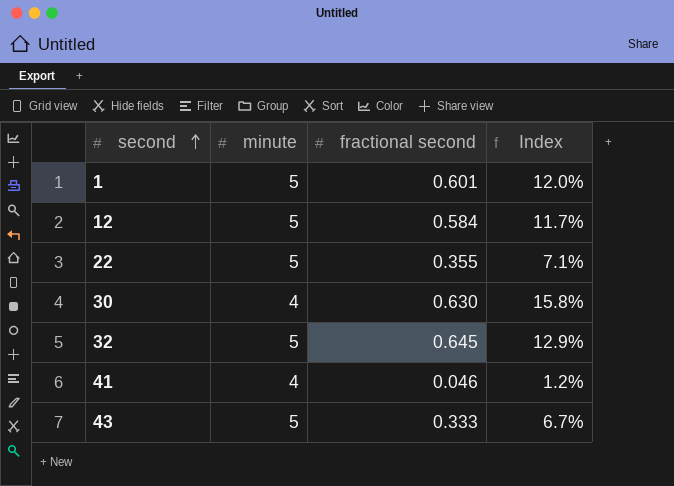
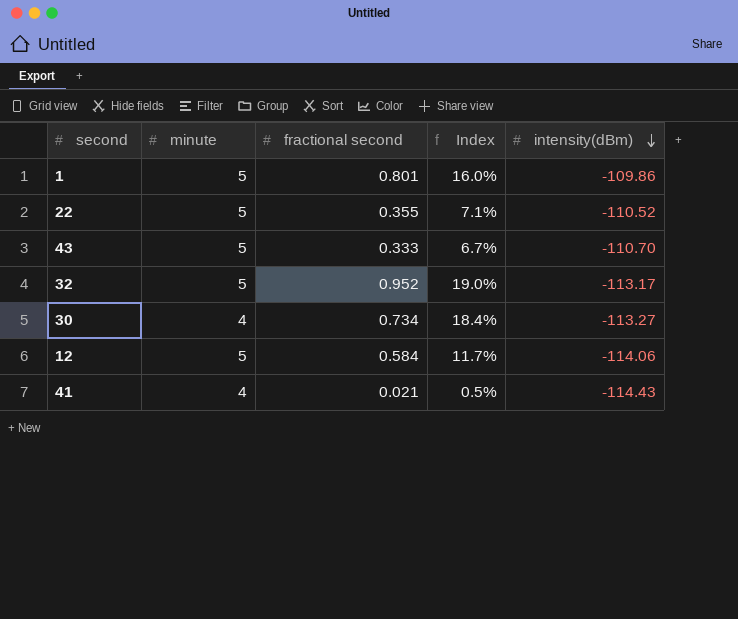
row order: second ascending -> intensity(dBm) descending
column intensity(dBm) | position: none -> 5
1 | fractional second: 0.601 -> 0.801
1 | Index: 12.0% -> 16.0%
32 | fractional second: 0.645 -> 0.952
32 | Index: 12.9% -> 19.0%
30 | fractional second: 0.630 -> 0.734
30 | Index: 15.8% -> 18.4%
41 | fractional second: 0.046 -> 0.021
41 | Index: 1.2% -> 0.5%

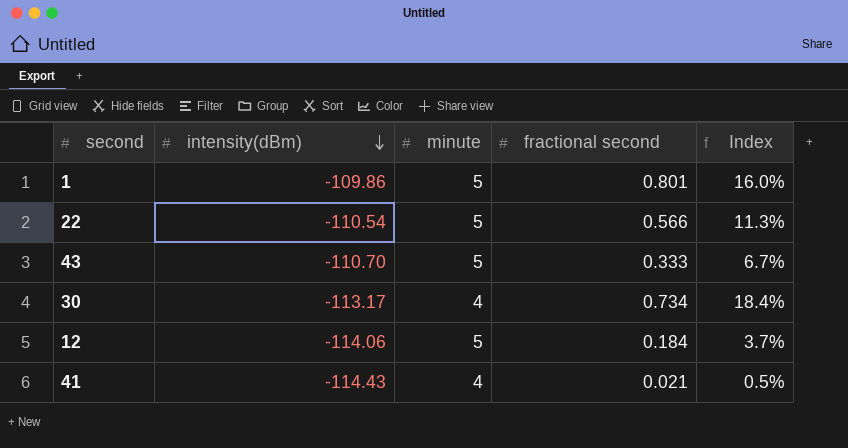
column intensity(dBm) | position: 5 -> 2
row 32: 5 | 0.952 | 19.0% | -113.17 -> none
22 | intensity(dBm): -110.52 -> -110.54
22 | fractional second: 0.355 -> 0.566
22 | Index: 7.1% -> 11.3%
30 | intensity(dBm): -113.27 -> -113.17
12 | fractional second: 0.584 -> 0.184
12 | Index: 11.7% -> 3.7%

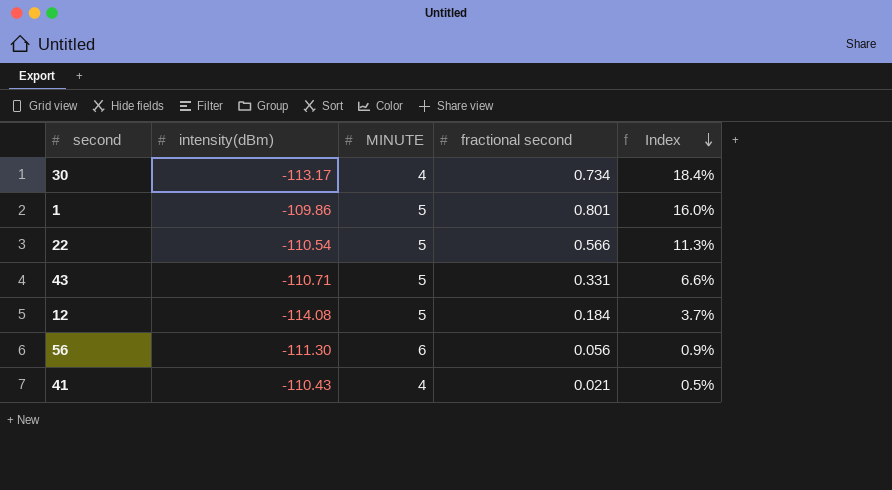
row order: intensity(dBm) descending -> Index descending
column name: minute -> MINUTE
43 | intensity(dBm): -110.70 -> -110.71
43 | fractional second: 0.333 -> 0.331
43 | Index: 6.7% -> 6.6%
12 | intensity(dBm): -114.06 -> -114.08
row 56: none -> -111.30 | 6 | 0.056 | 0.9%
41 | intensity(dBm): -114.43 -> -110.43

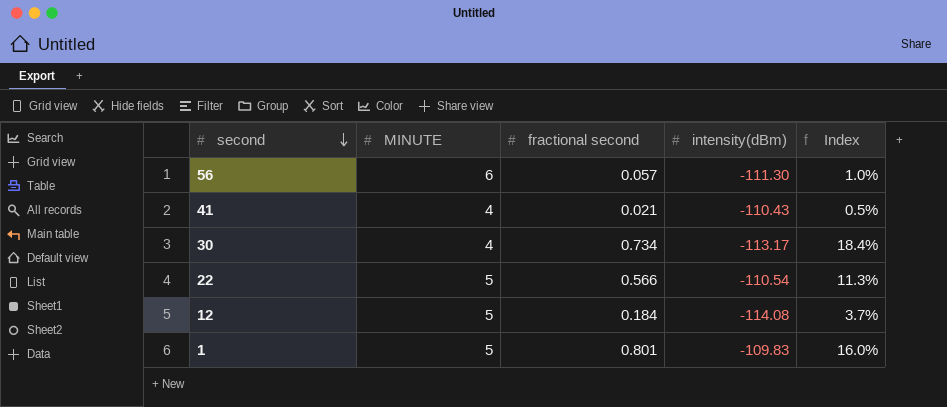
row order: Index descending -> second descending
column intensity(dBm) | position: 2 -> 4
row 43: -110.71 | 5 | 0.331 | 6.6% -> none
56 | fractional second: 0.056 -> 0.057
56 | Index: 0.9% -> 1.0%
1 | intensity(dBm): -109.86 -> -109.83

